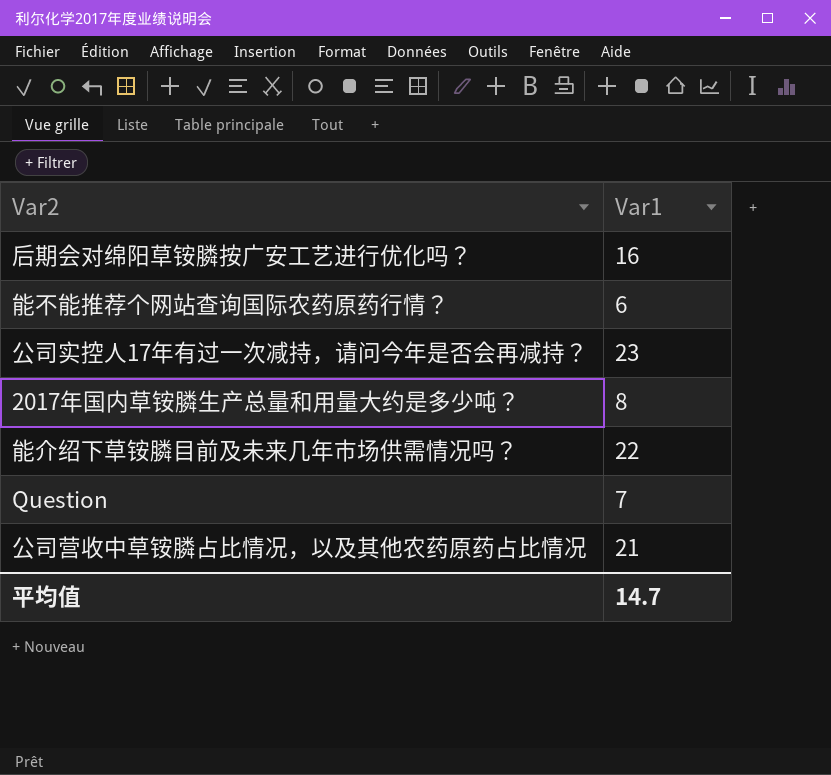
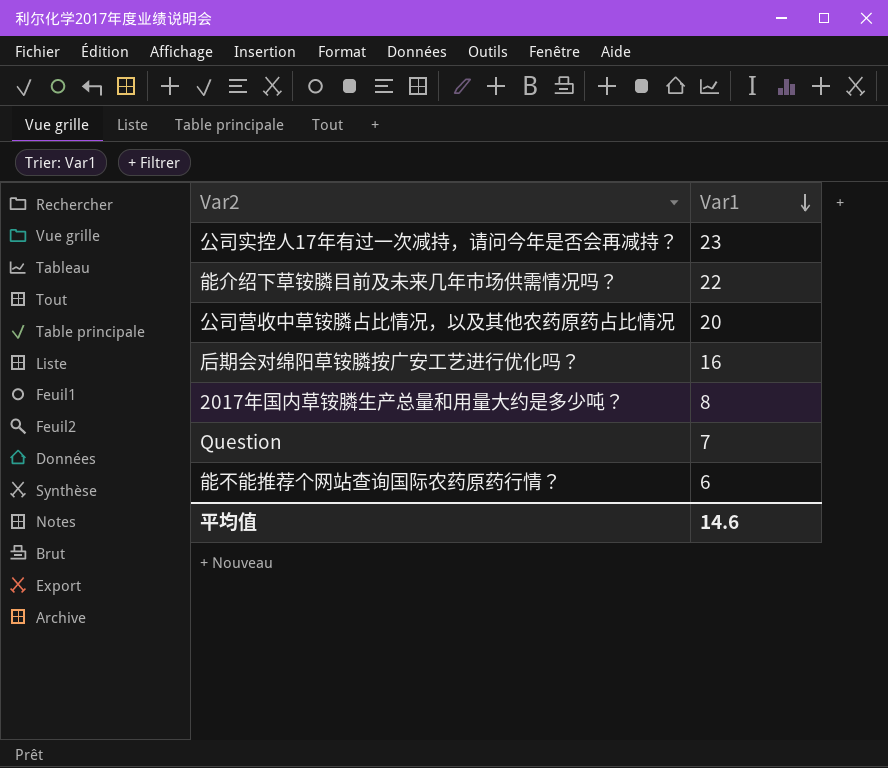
row order: none -> Var1 descending
公司营收中草铵膦占比情况，以及其他农药原药占比情况 | Var1: 21 -> 20
平均值 | Var1: 14.7 -> 14.6

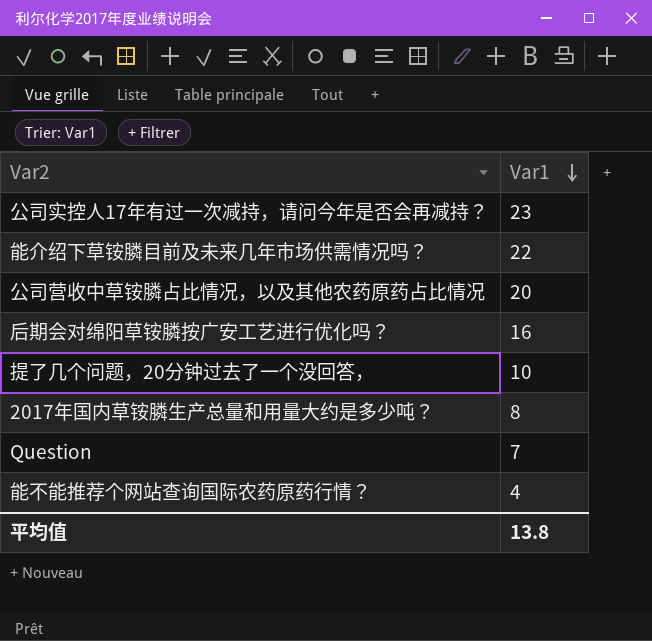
row 提了几个问题，20分钟过去了一个没回答，: none -> 10
能不能推荐个网站查询国际农药原药行情？ | Var1: 6 -> 4
平均值 | Var1: 14.6 -> 13.8

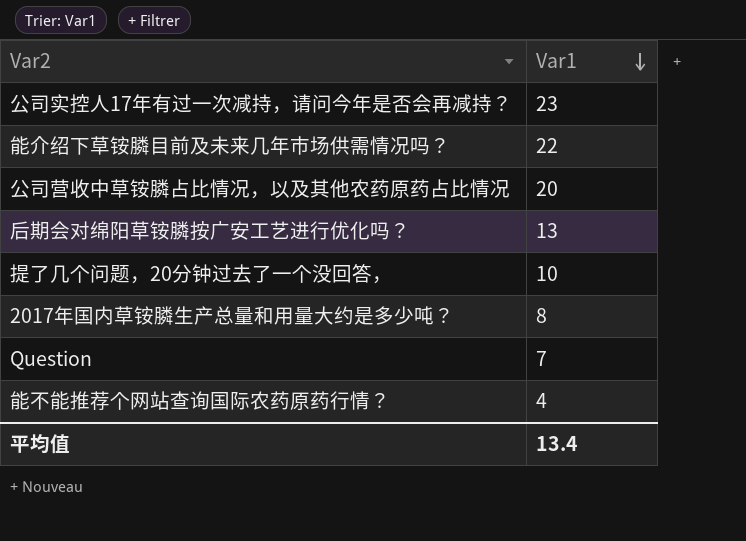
后期会对绵阳草铵膦按广安工艺进行优化吗？ | Var1: 16 -> 13
平均值 | Var1: 13.8 -> 13.4

